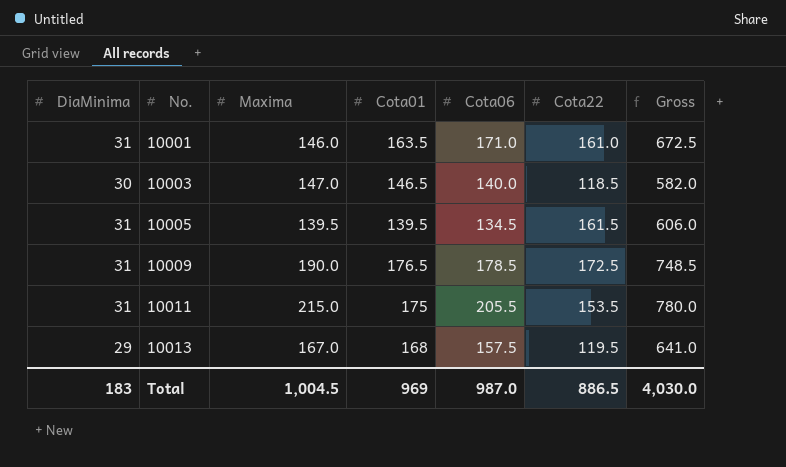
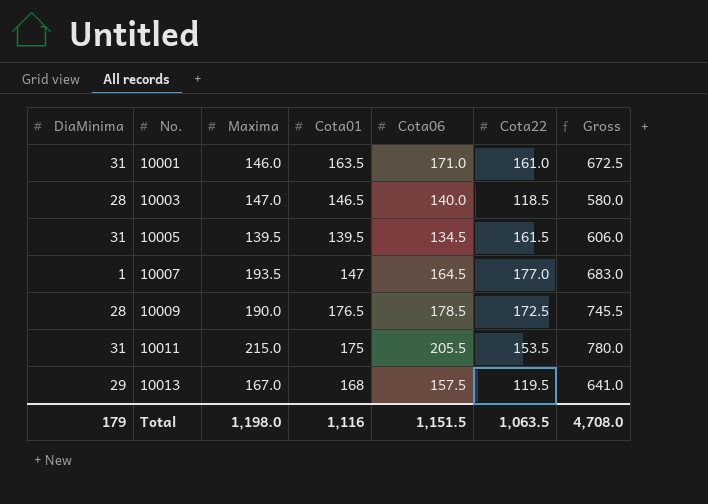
10003 | DiaMinima: 30 -> 28
10003 | Gross: 582.0 -> 580.0
row 10007: none -> 1 | 193.5 | 147 | 164.5 | 177.0 | 683.0
10009 | DiaMinima: 31 -> 28
10009 | Gross: 748.5 -> 745.5
Total | DiaMinima: 183 -> 179
Total | Maxima: 1,004.5 -> 1,198.0
Total | Cota01: 969 -> 1,116
Total | Cota06: 987.0 -> 1,151.5
Total | Cota22: 886.5 -> 1,063.5
Total | Gross: 4,030.0 -> 4,708.0

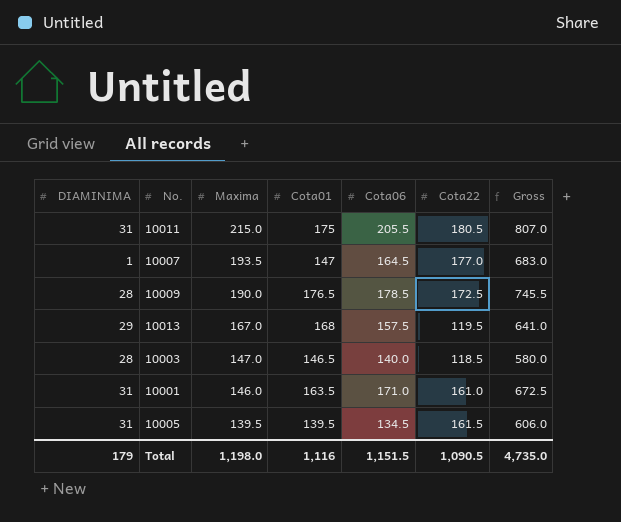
row order: No. ascending -> Maxima descending
column name: DiaMinima -> DIAMINIMA
10011 | Cota22: 153.5 -> 180.5
10011 | Gross: 780.0 -> 807.0
Total | Cota22: 1,063.5 -> 1,090.5
Total | Gross: 4,708.0 -> 4,735.0

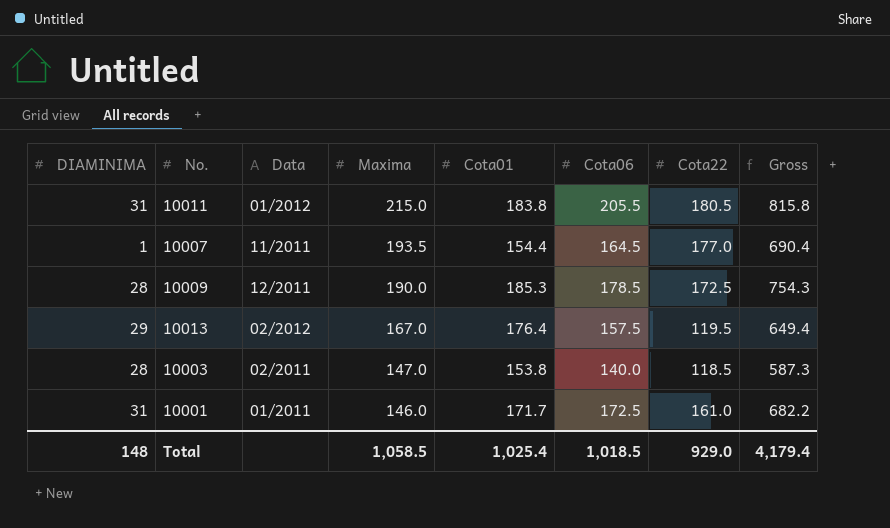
column Data | position: none -> 3
row 10005: 31 | 139.5 | 139.5 | 134.5 | 161.5 | 606.0 -> none
10011 | Cota01: 175 -> 183.8
10011 | Gross: 807.0 -> 815.8
10007 | Cota01: 147 -> 154.4
10007 | Gross: 683.0 -> 690.4
10009 | Cota01: 176.5 -> 185.3
10009 | Gross: 745.5 -> 754.3
10013 | Cota01: 168 -> 176.4
10013 | Gross: 641.0 -> 649.4
10003 | Cota01: 146.5 -> 153.8
10003 | Gross: 580.0 -> 587.3
10001 | Cota01: 163.5 -> 171.7
10001 | Cota06: 171.0 -> 172.5
10001 | Gross: 672.5 -> 682.2
Total | DIAMINIMA: 179 -> 148
Total | Maxima: 1,198.0 -> 1,058.5
Total | Cota01: 1,116 -> 1,025.4
Total | Cota06: 1,151.5 -> 1,018.5
Total | Cota22: 1,090.5 -> 929.0
Total | Gross: 4,735.0 -> 4,179.4

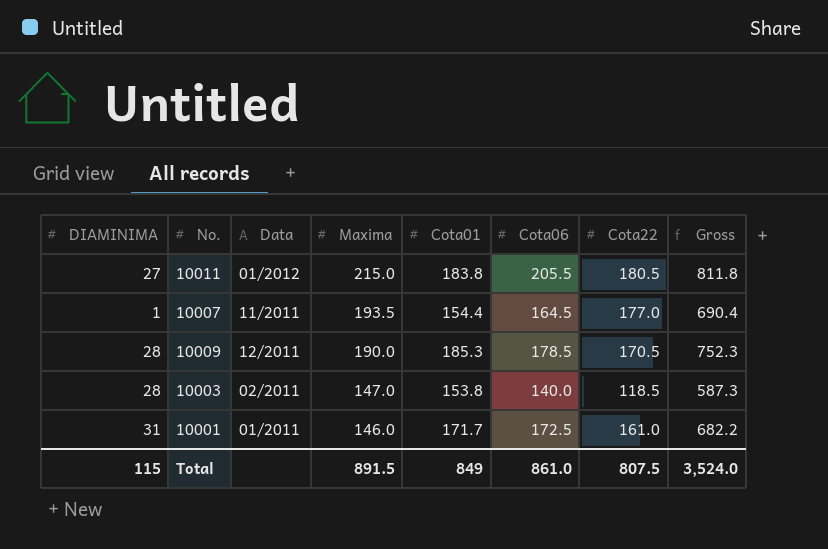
row 10013: 29 | 02/2012 | 167.0 | 176.4 | 157.5 | 119.5 | 649.4 -> none
10011 | DIAMINIMA: 31 -> 27
10011 | Gross: 815.8 -> 811.8
10009 | Cota22: 172.5 -> 170.5
10009 | Gross: 754.3 -> 752.3
Total | DIAMINIMA: 148 -> 115
Total | Maxima: 1,058.5 -> 891.5
Total | Cota01: 1,025.4 -> 849
Total | Cota06: 1,018.5 -> 861.0
Total | Cota22: 929.0 -> 807.5
Total | Gross: 4,179.4 -> 3,524.0

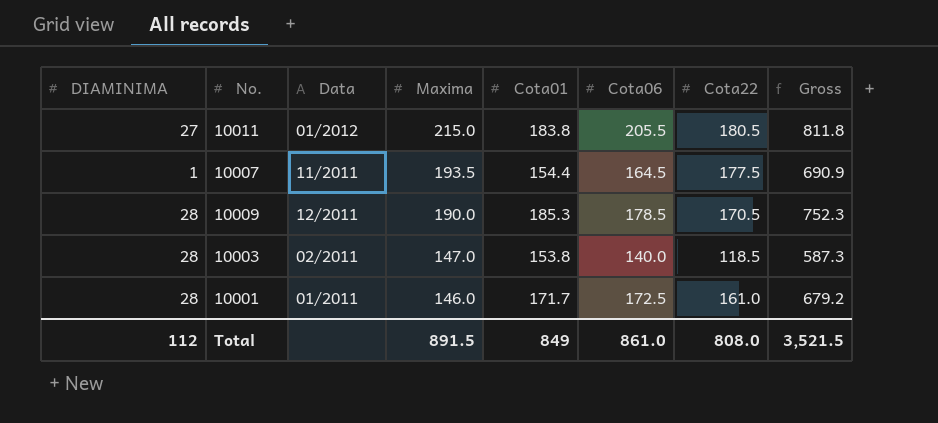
10007 | Cota22: 177.0 -> 177.5
10007 | Gross: 690.4 -> 690.9
10001 | DIAMINIMA: 31 -> 28
10001 | Gross: 682.2 -> 679.2
Total | DIAMINIMA: 115 -> 112
Total | Cota22: 807.5 -> 808.0
Total | Gross: 3,524.0 -> 3,521.5

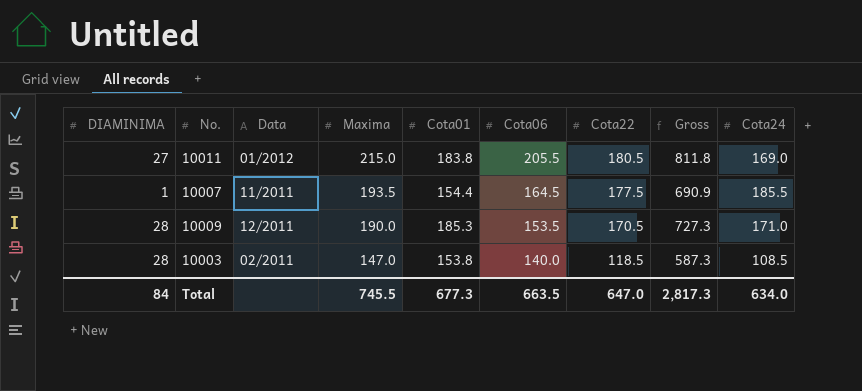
column Cota24 | position: none -> 9
row 10001: 28 | 01/2011 | 146.0 | 171.7 | 172.5 | 161.0 | 679.2 -> none
10009 | Cota06: 178.5 -> 153.5
10009 | Gross: 752.3 -> 727.3
Total | DIAMINIMA: 112 -> 84
Total | Maxima: 891.5 -> 745.5
Total | Cota01: 849 -> 677.3
Total | Cota06: 861.0 -> 663.5
Total | Cota22: 808.0 -> 647.0
Total | Gross: 3,521.5 -> 2,817.3

